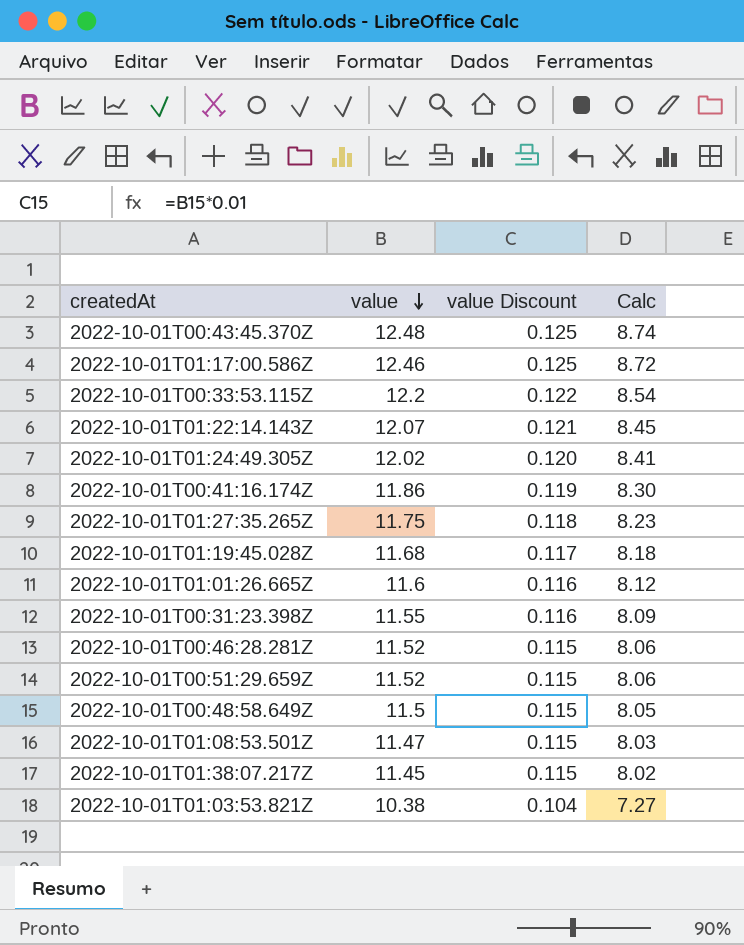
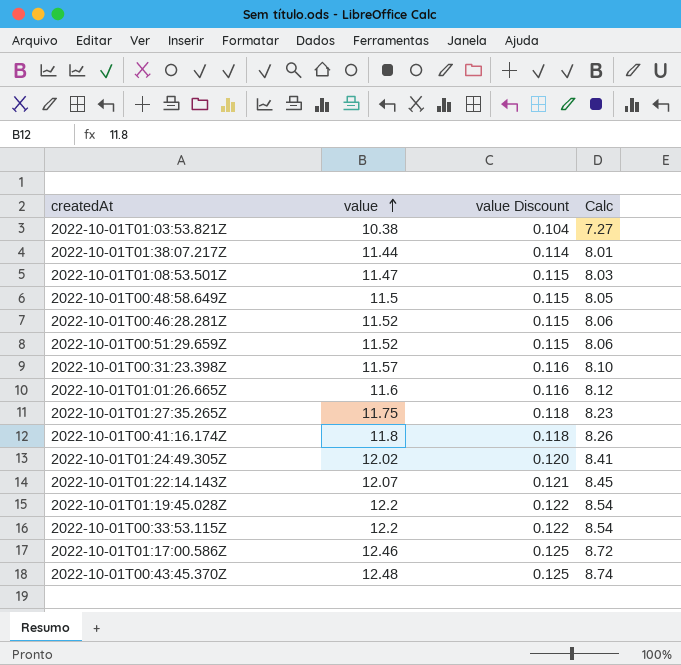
row order: value descending -> value ascending
2022-10-01T01:38:07.217Z | value: 11.45 -> 11.44
2022-10-01T01:38:07.217Z | value Discount: 0.115 -> 0.114
2022-10-01T01:38:07.217Z | Calc: 8.02 -> 8.01
2022-10-01T00:31:23.398Z | value: 11.55 -> 11.57
2022-10-01T00:31:23.398Z | Calc: 8.09 -> 8.10
2022-10-01T00:41:16.174Z | value: 11.86 -> 11.8
2022-10-01T00:41:16.174Z | value Discount: 0.119 -> 0.118
2022-10-01T00:41:16.174Z | Calc: 8.30 -> 8.26
2022-10-01T01:19:45.028Z | value: 11.68 -> 12.2
2022-10-01T01:19:45.028Z | value Discount: 0.117 -> 0.122
2022-10-01T01:19:45.028Z | Calc: 8.18 -> 8.54

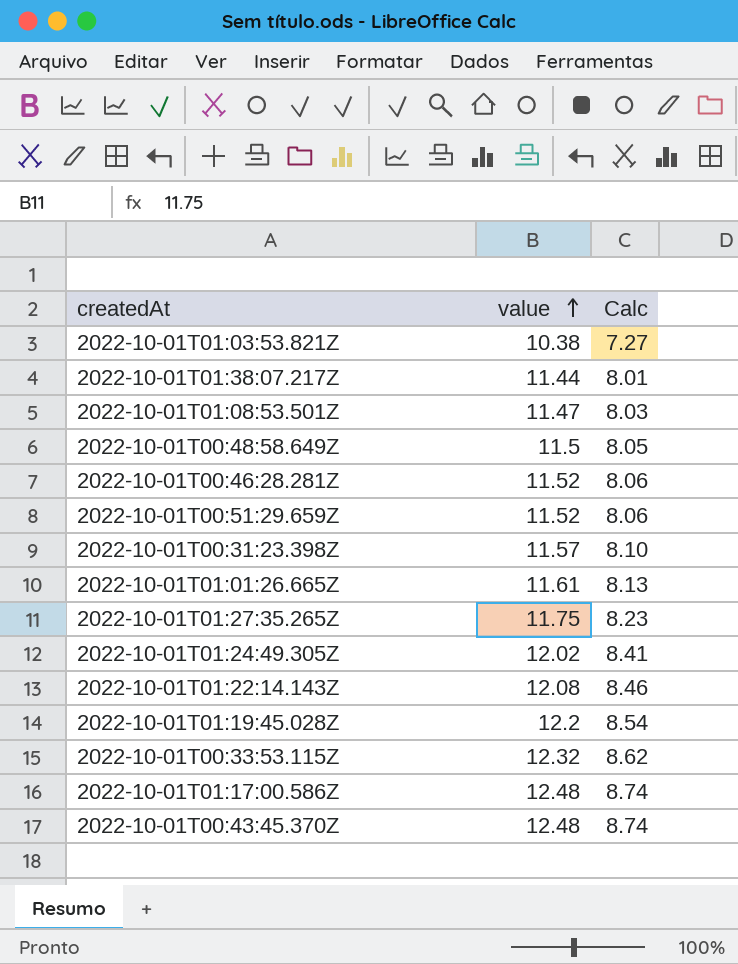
column value Discount | formula: [value] * 0.01 -> none
row 2022-10-01T00:41:16.174Z: 11.8 | 0.118 | 8.26 -> none
2022-10-01T01:01:26.665Z | value: 11.6 -> 11.61
2022-10-01T01:01:26.665Z | Calc: 8.12 -> 8.13
2022-10-01T01:22:14.143Z | value: 12.07 -> 12.08
2022-10-01T01:22:14.143Z | Calc: 8.45 -> 8.46
2022-10-01T00:33:53.115Z | value: 12.2 -> 12.32
2022-10-01T00:33:53.115Z | Calc: 8.54 -> 8.62
2022-10-01T01:17:00.586Z | value: 12.46 -> 12.48
2022-10-01T01:17:00.586Z | Calc: 8.72 -> 8.74

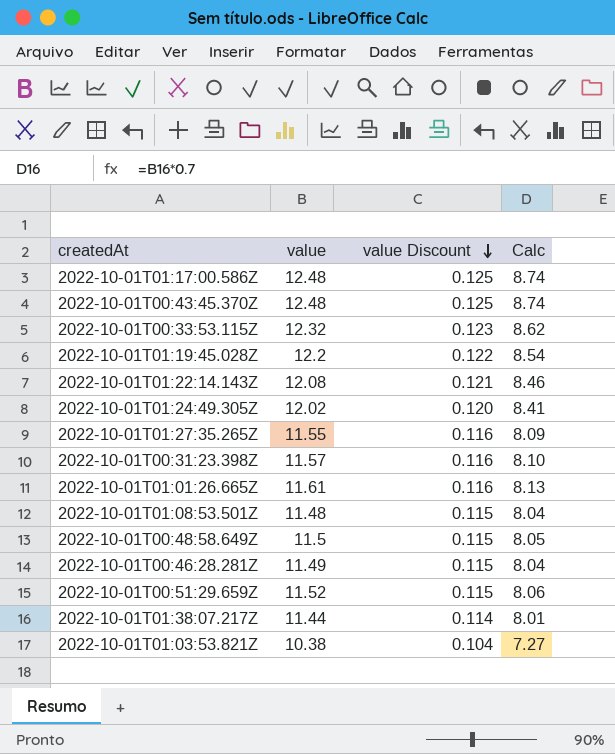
row order: value ascending -> value Discount descending
column value Discount | formula: none -> [value] * 0.01
2022-10-01T01:27:35.265Z | value: 11.75 -> 11.55
2022-10-01T01:27:35.265Z | Calc: 8.23 -> 8.09
2022-10-01T01:08:53.501Z | value: 11.47 -> 11.48
2022-10-01T01:08:53.501Z | Calc: 8.03 -> 8.04
2022-10-01T00:46:28.281Z | value: 11.52 -> 11.49
2022-10-01T00:46:28.281Z | Calc: 8.06 -> 8.04

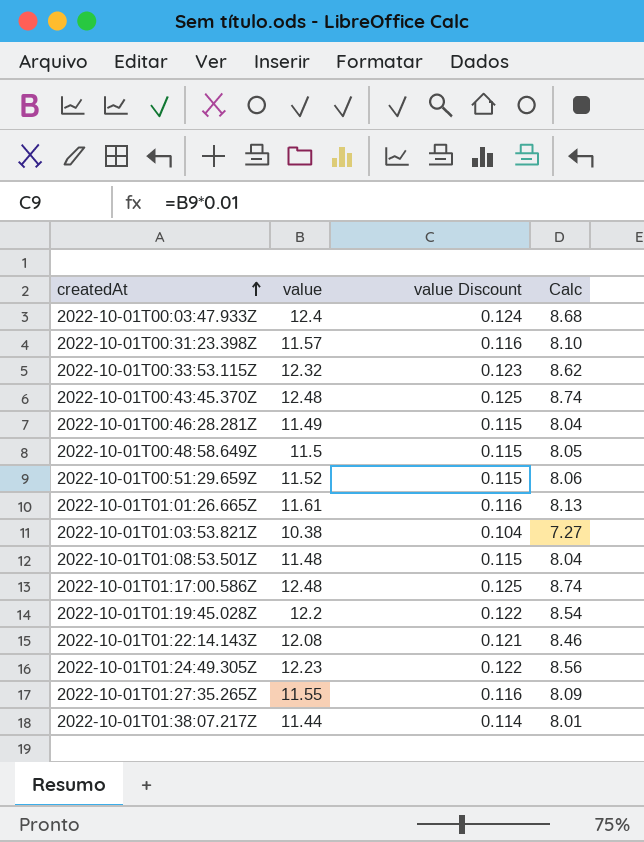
row order: value Discount descending -> createdAt ascending
row 2022-10-01T00:03:47.933Z: none -> 12.4 | 0.124 | 8.68
2022-10-01T01:24:49.305Z | value: 12.02 -> 12.23
2022-10-01T01:24:49.305Z | value Discount: 0.120 -> 0.122
2022-10-01T01:24:49.305Z | Calc: 8.41 -> 8.56

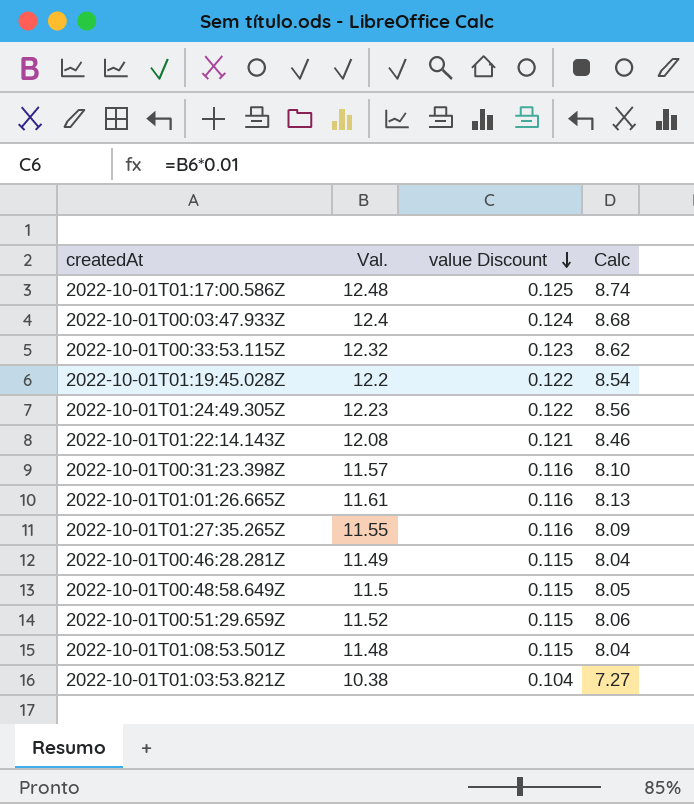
row order: createdAt ascending -> value Discount descending
column name: value -> Val.
row 2022-10-01T00:43:45.370Z: 12.48 | 0.125 | 8.74 -> none
row 2022-10-01T01:38:07.217Z: 11.44 | 0.114 | 8.01 -> none

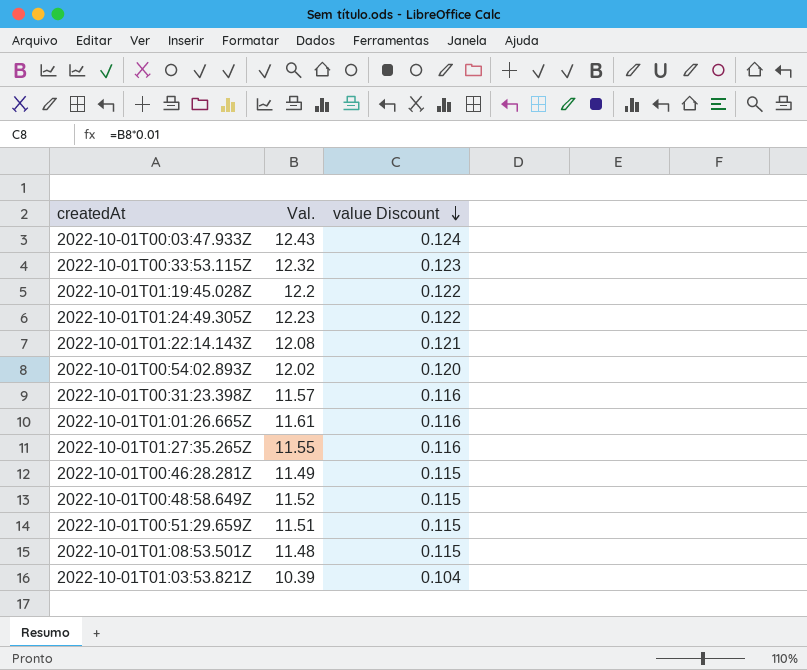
column Calc | formula: [Val.] * 0.7 -> none
row 2022-10-01T01:17:00.586Z: 12.48 | 0.125 | 8.74 -> none
2022-10-01T00:03:47.933Z | Val.: 12.4 -> 12.43
row 2022-10-01T00:54:02.893Z: none -> 12.02 | 0.120
2022-10-01T00:48:58.649Z | Val.: 11.5 -> 11.52
2022-10-01T00:51:29.659Z | Val.: 11.52 -> 11.51
2022-10-01T01:03:53.821Z | Val.: 10.38 -> 10.39

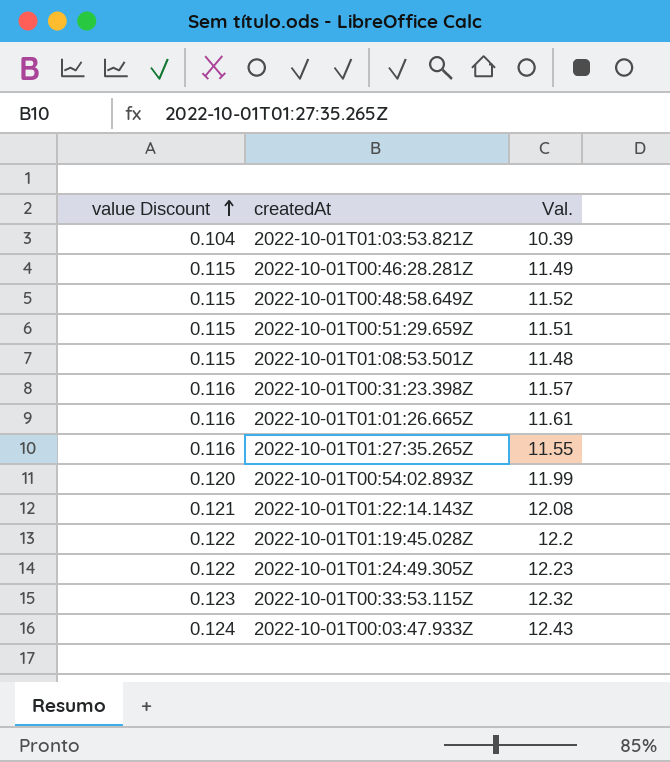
row order: value Discount descending -> value Discount ascending
column value Discount | position: 3 -> 1
2022-10-01T00:54:02.893Z | Val.: 12.02 -> 11.99

